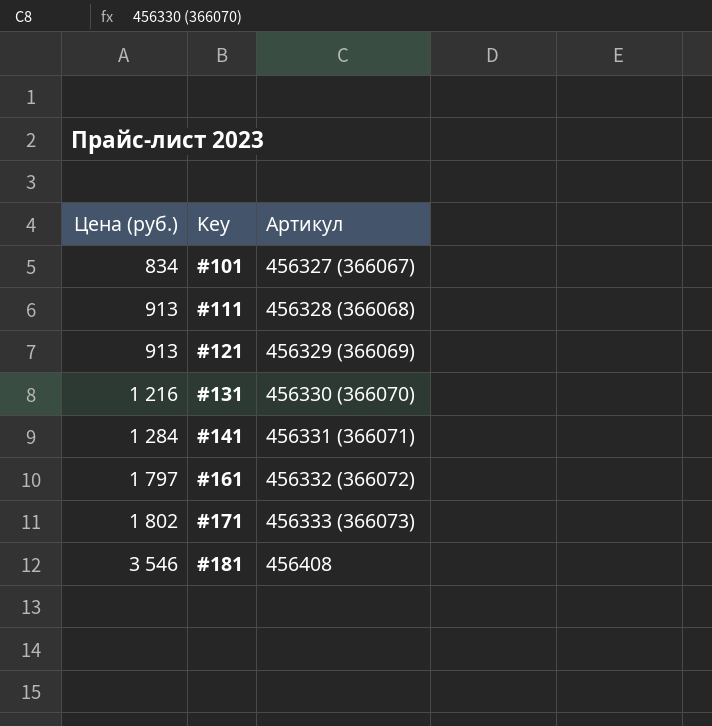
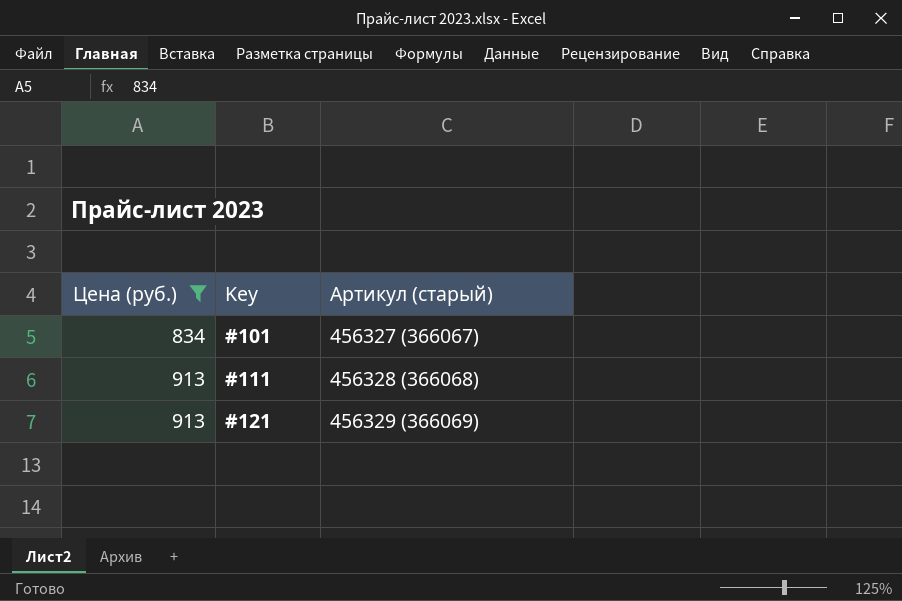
filter: none -> Цена (руб.) <= 913
column name: Артикул -> Артикул (старый)

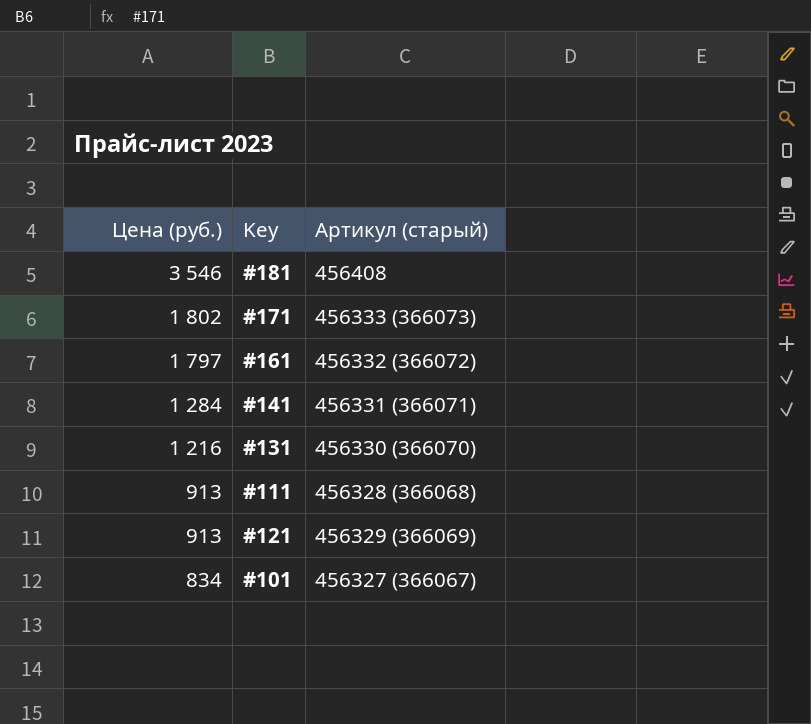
filter: Цена (руб.) <= 913 -> none
row order: Цена (руб.) ascending -> Цена (руб.) descending

